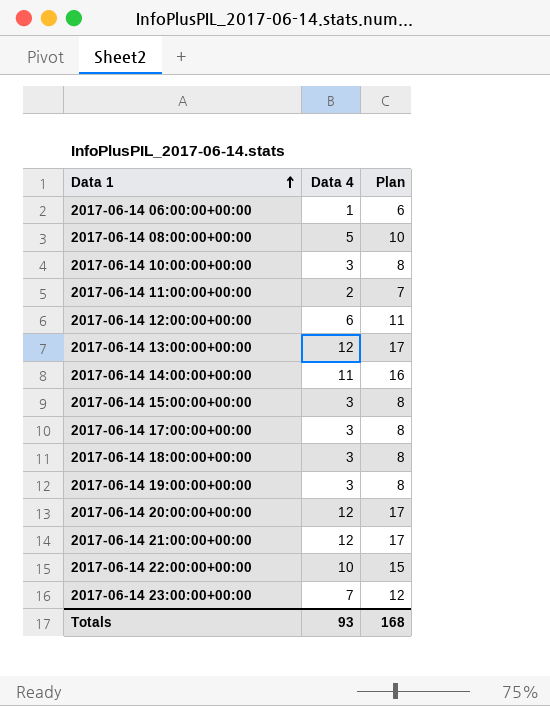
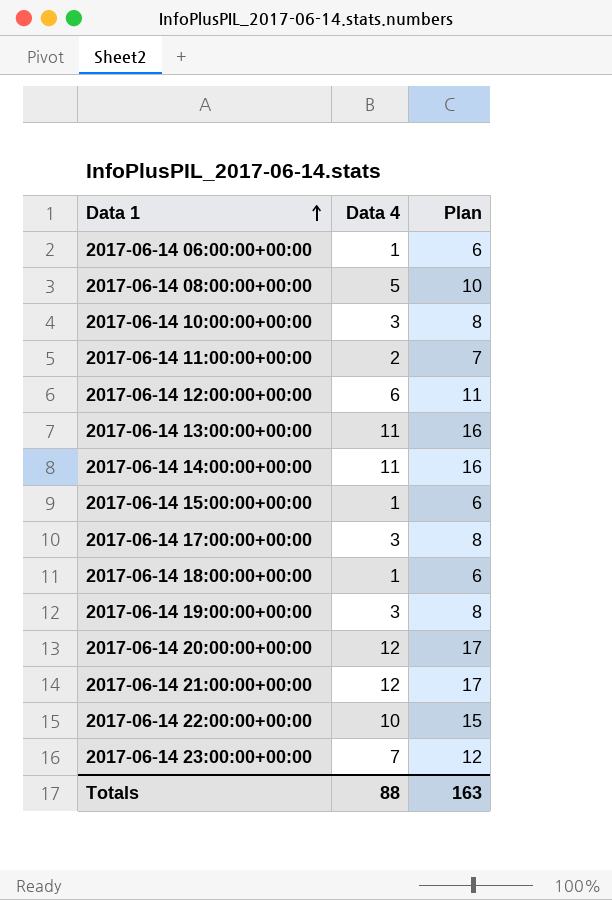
2017-06-14 13:00:00+00:00 | Data 4: 12 -> 11
2017-06-14 13:00:00+00:00 | Plan: 17 -> 16
2017-06-14 15:00:00+00:00 | Data 4: 3 -> 1
2017-06-14 15:00:00+00:00 | Plan: 8 -> 6
2017-06-14 18:00:00+00:00 | Data 4: 3 -> 1
2017-06-14 18:00:00+00:00 | Plan: 8 -> 6
Totals | Data 4: 93 -> 88
Totals | Plan: 168 -> 163

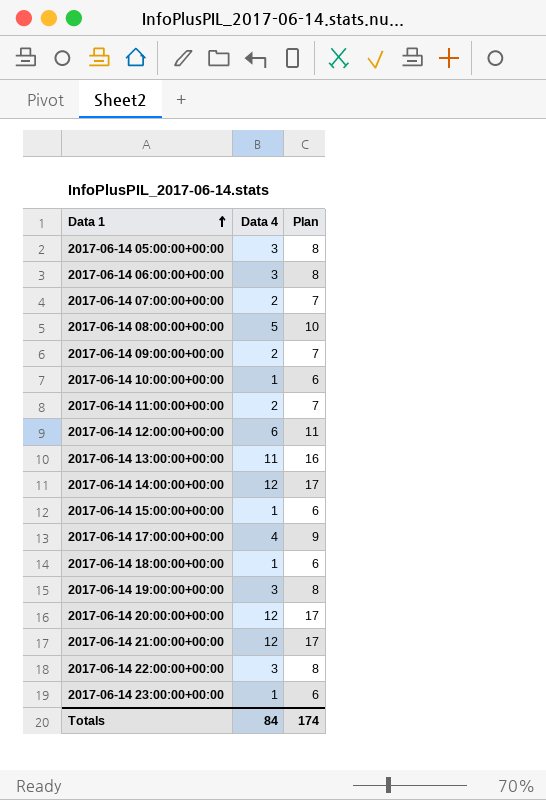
row 2017-06-14 05:00:00+00:00: none -> 3 | 8
2017-06-14 06:00:00+00:00 | Data 4: 1 -> 3
2017-06-14 06:00:00+00:00 | Plan: 6 -> 8
row 2017-06-14 07:00:00+00:00: none -> 2 | 7
row 2017-06-14 09:00:00+00:00: none -> 2 | 7
2017-06-14 10:00:00+00:00 | Data 4: 3 -> 1
2017-06-14 10:00:00+00:00 | Plan: 8 -> 6
2017-06-14 14:00:00+00:00 | Data 4: 11 -> 12
2017-06-14 14:00:00+00:00 | Plan: 16 -> 17
2017-06-14 17:00:00+00:00 | Data 4: 3 -> 4
2017-06-14 17:00:00+00:00 | Plan: 8 -> 9
2017-06-14 22:00:00+00:00 | Data 4: 10 -> 3
2017-06-14 22:00:00+00:00 | Plan: 15 -> 8
2017-06-14 23:00:00+00:00 | Data 4: 7 -> 1
2017-06-14 23:00:00+00:00 | Plan: 12 -> 6
Totals | Data 4: 88 -> 84
Totals | Plan: 163 -> 174

